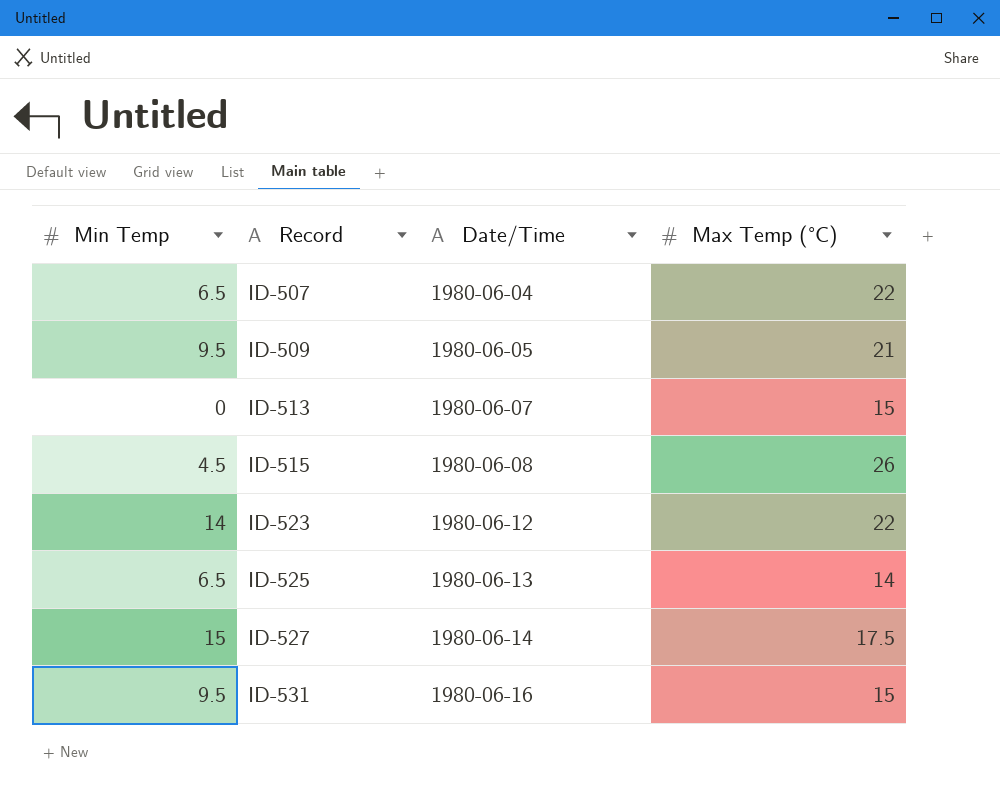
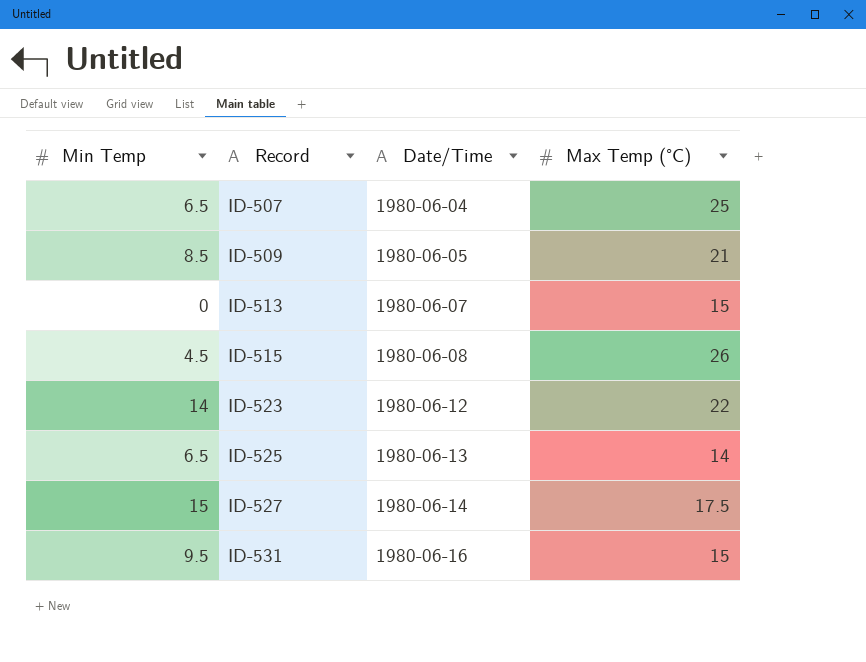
ID-507 | Max Temp (°C): 22 -> 25
ID-509 | Min Temp: 9.5 -> 8.5

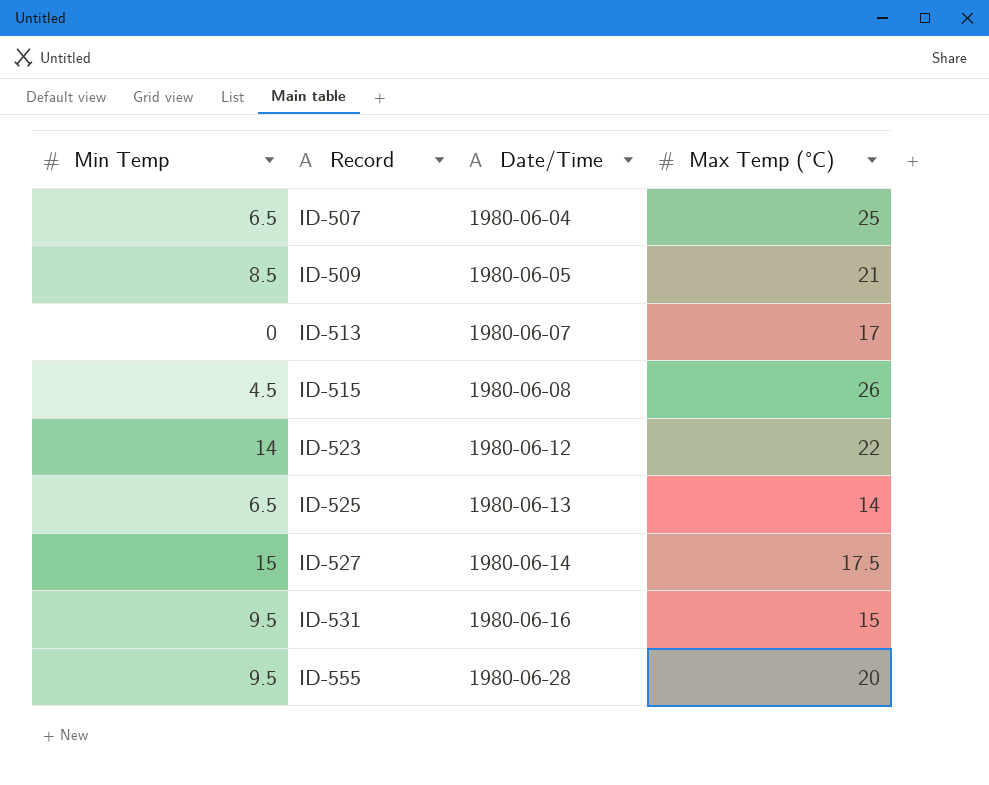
ID-513 | Max Temp (°C): 15 -> 17
row ID-555: none -> 9.5 | 1980-06-28 | 20

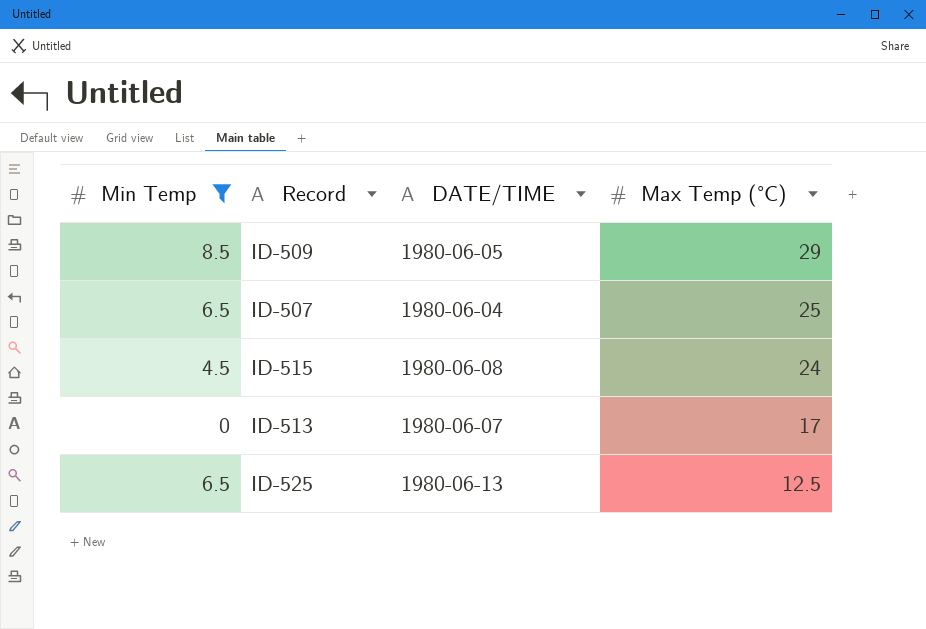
filter: none -> Min Temp <= 8.5
row order: Record ascending -> Max Temp (°C) descending
column name: Date/Time -> DATE/TIME
ID-509 | Max Temp (°C): 21 -> 29
ID-515 | Max Temp (°C): 26 -> 24
ID-525 | Max Temp (°C): 14 -> 12.5

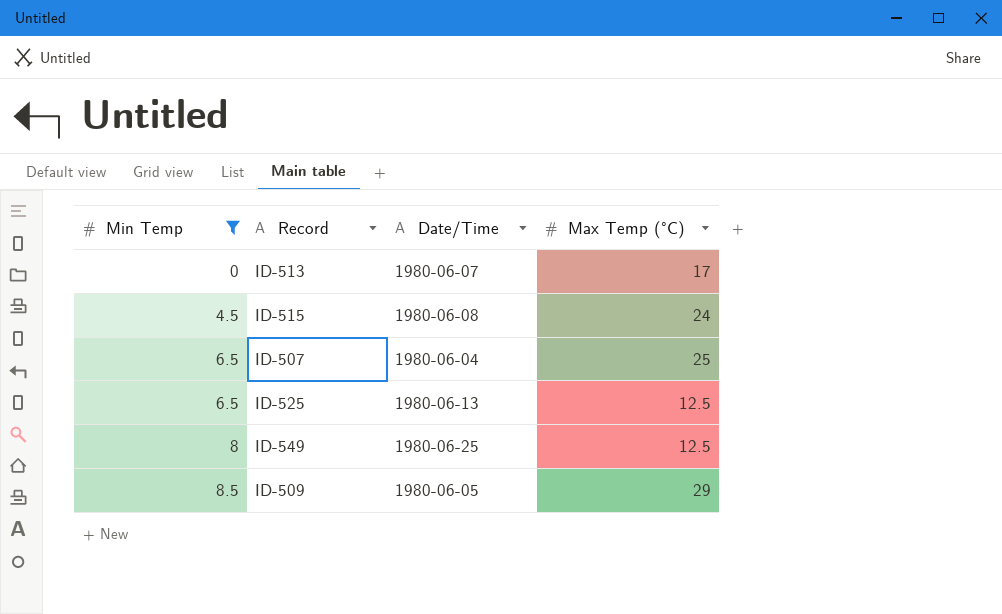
row order: Max Temp (°C) descending -> Min Temp ascending
column name: DATE/TIME -> Date/Time
row ID-549: none -> 8 | 1980-06-25 | 12.5

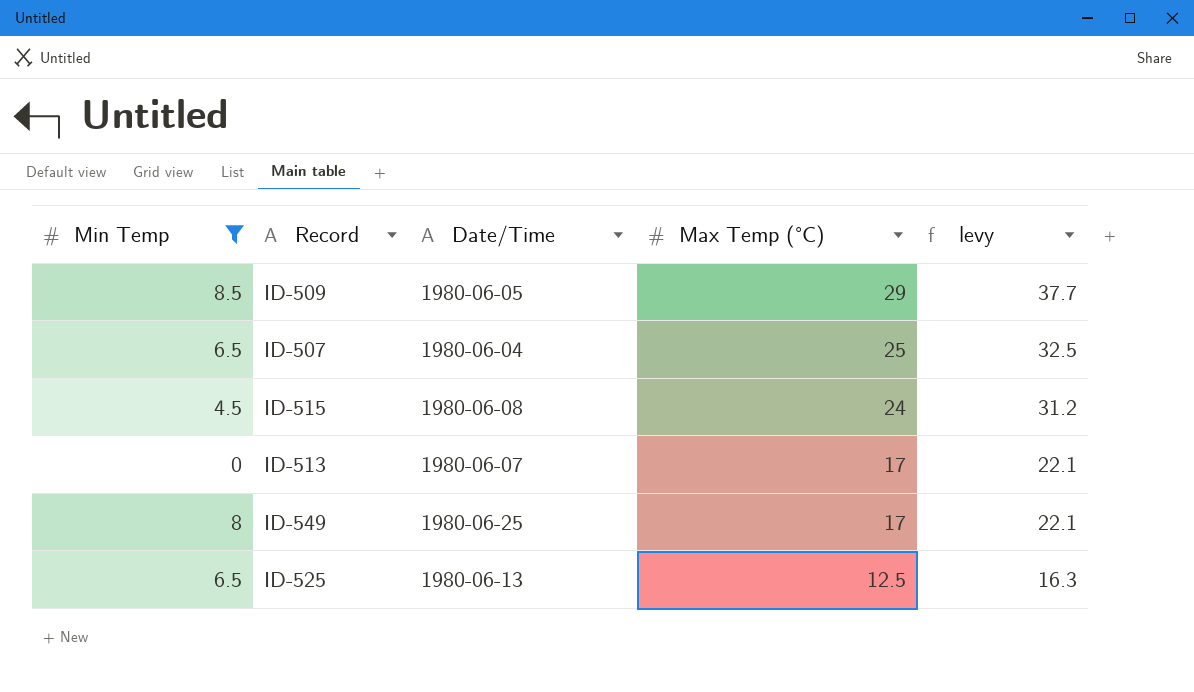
row order: Min Temp ascending -> Max Temp (°C) descending
column levy | formula: none -> [Max Temp (°C)] * 1.3
ID-549 | Max Temp (°C): 12.5 -> 17

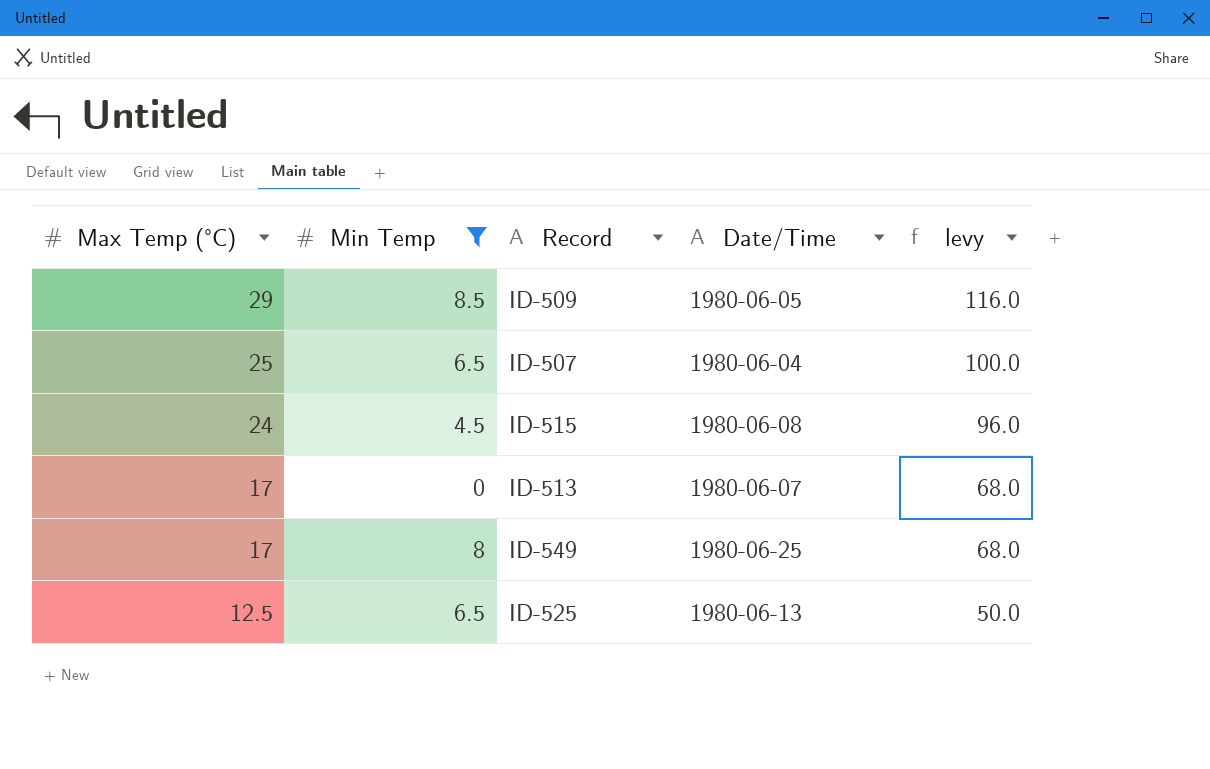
column Max Temp (°C) | position: 4 -> 1
column levy | formula: [Max Temp (°C)] * 1.3 -> [Max Temp (°C)] * 4

